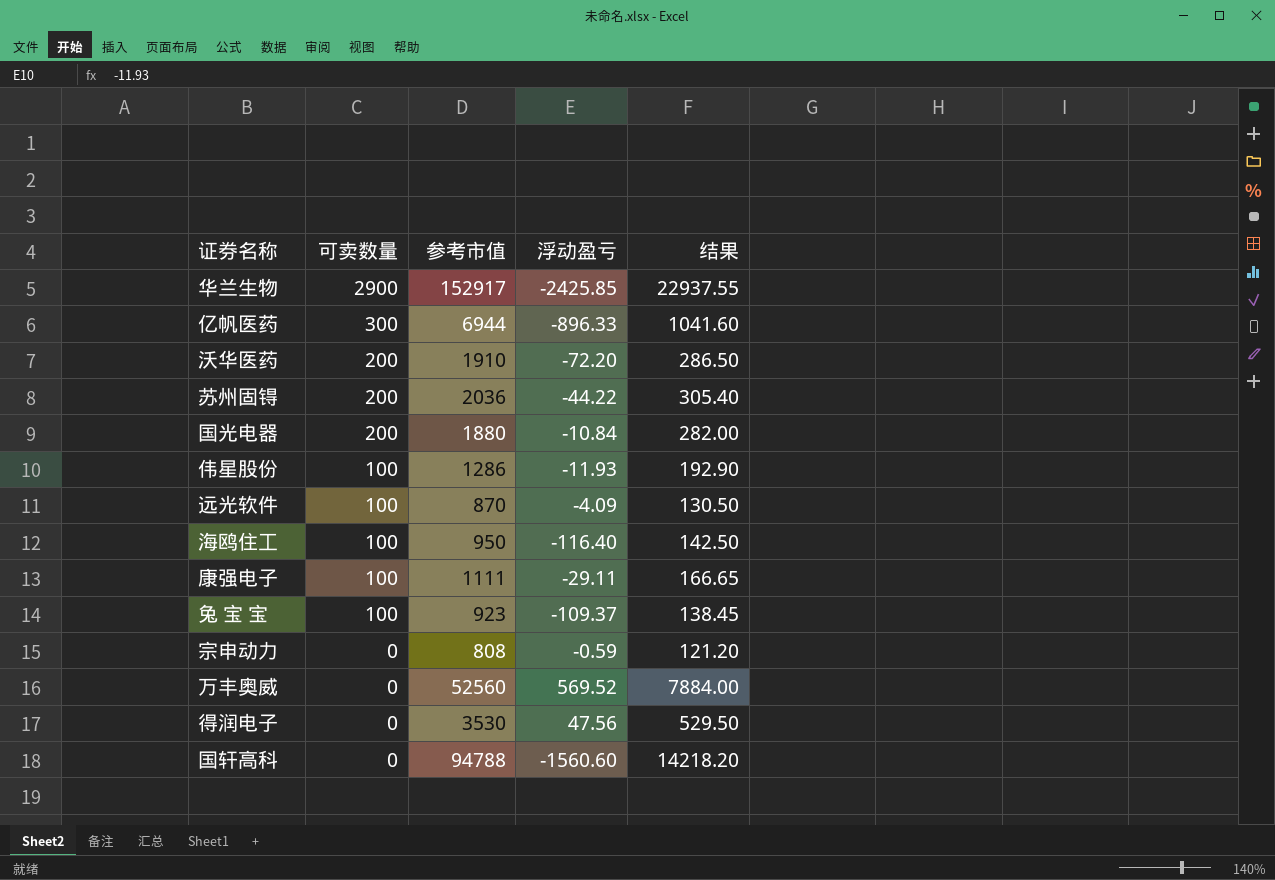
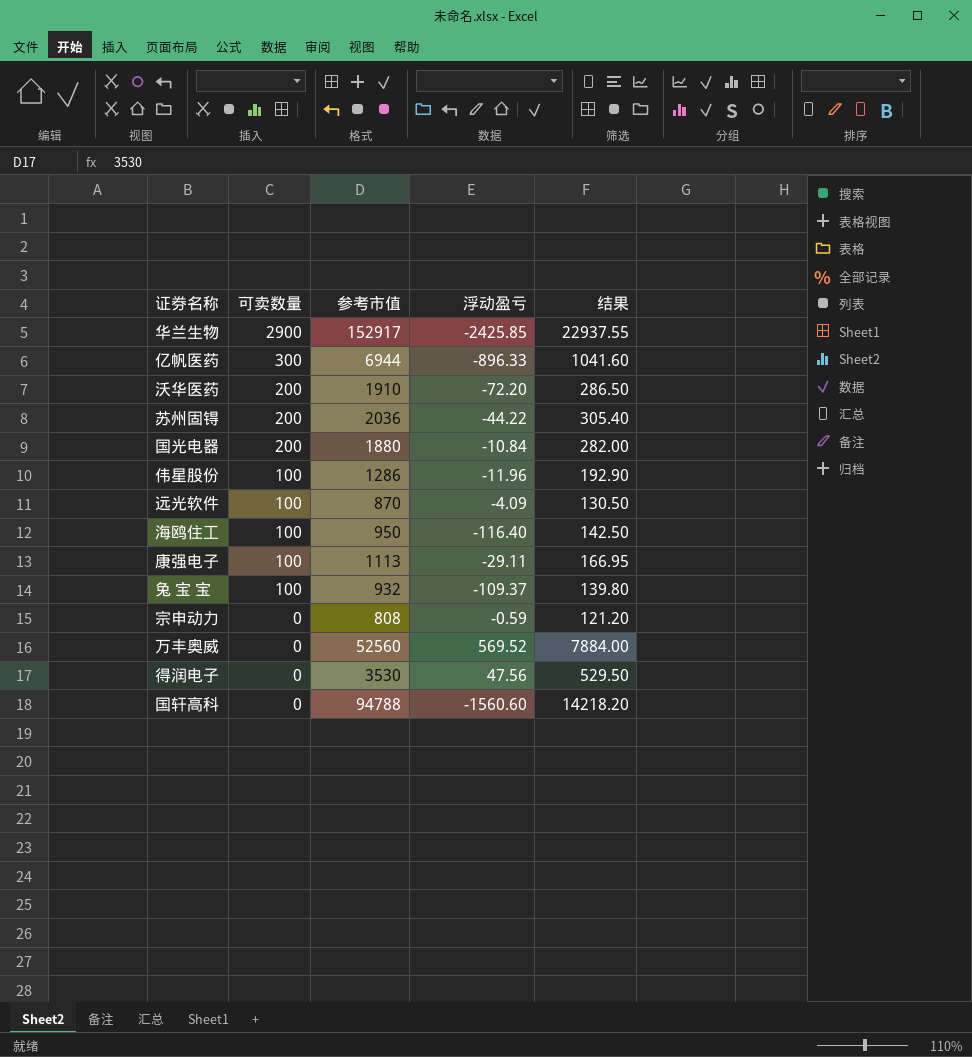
伟星股份 | 浮动盈亏: -11.93 -> -11.96
康强电子 | 参考市值: 1111 -> 1113
康强电子 | 结果: 166.65 -> 166.95
兔 宝 宝 | 参考市值: 923 -> 932
兔 宝 宝 | 结果: 138.45 -> 139.80

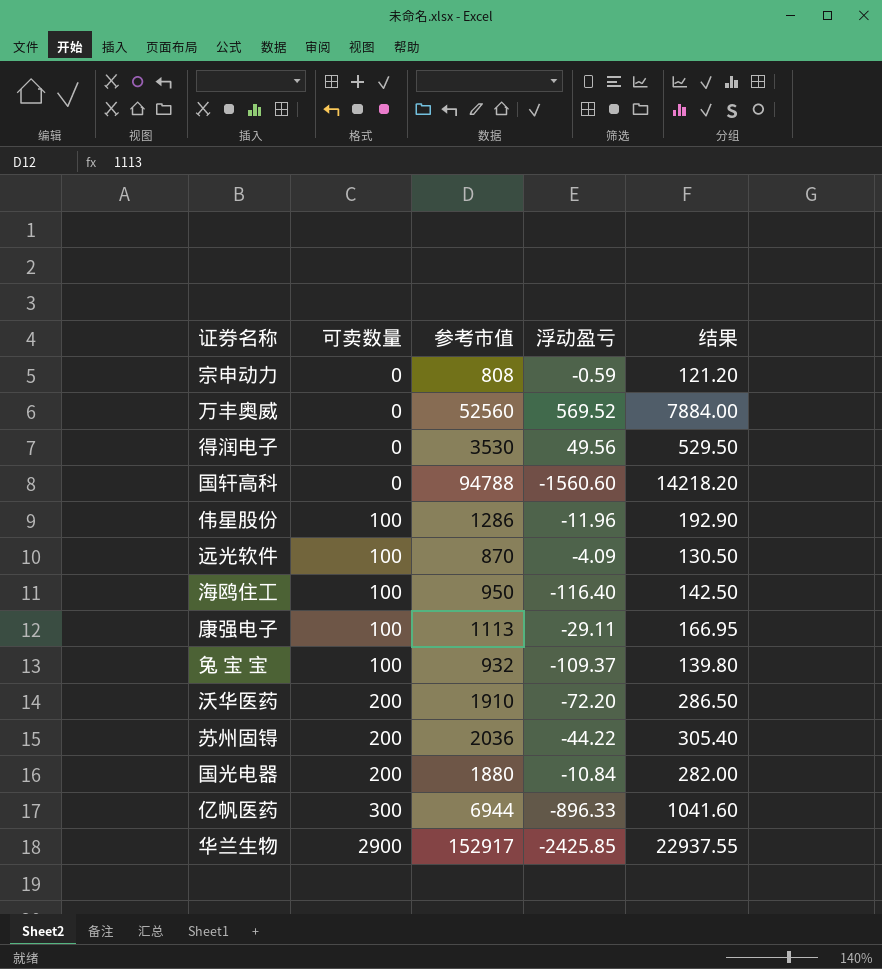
row order: 可卖数量 descending -> 可卖数量 ascending
得润电子 | 浮动盈亏: 47.56 -> 49.56

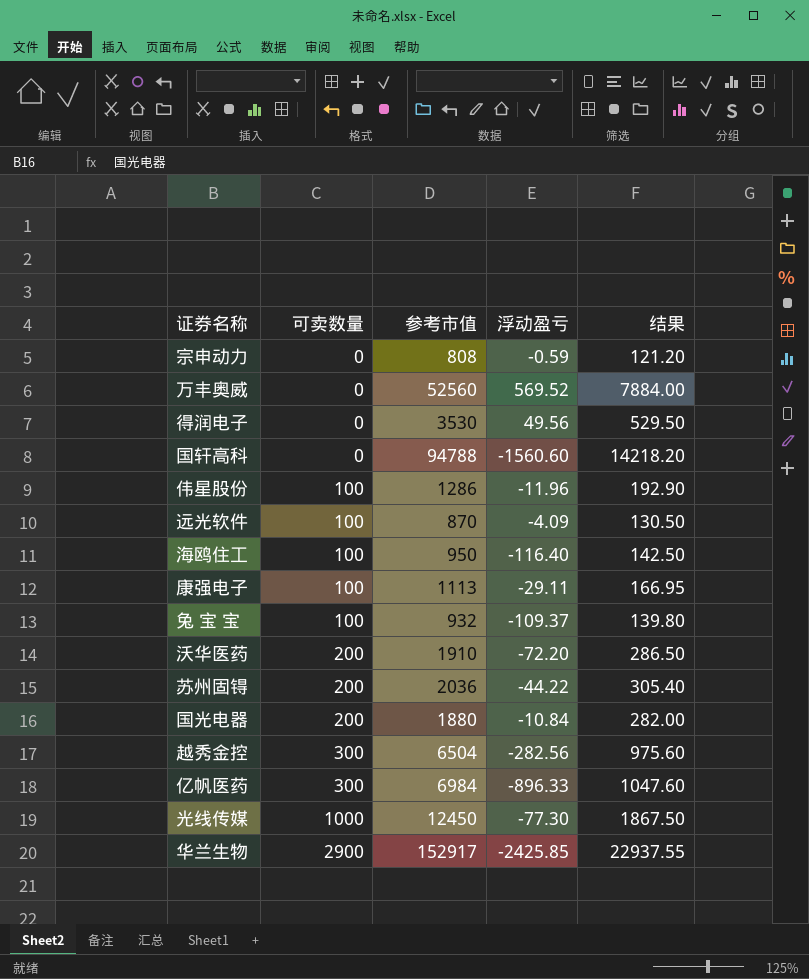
row 越秀金控: none -> 300 | 6504 | -282.56 | 975.60
亿帆医药 | 参考市值: 6944 -> 6984
亿帆医药 | 结果: 1041.60 -> 1047.60
row 光线传媒: none -> 1000 | 12450 | -77.30 | 1867.50

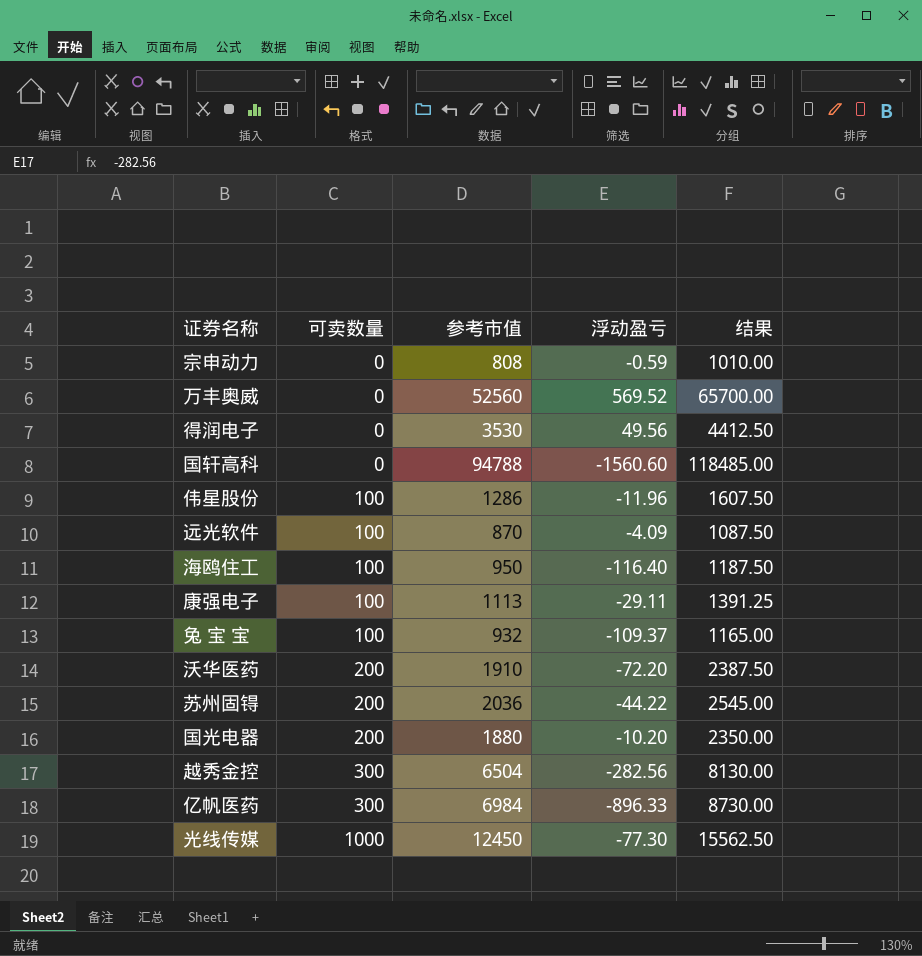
column 结果 | formula: [参考市值] * 0.15 -> [参考市值] * 1.25
row 华兰生物: 2900 | 152917 | -2425.85 | 22937.55 -> none
国光电器 | 浮动盈亏: -10.84 -> -10.20

